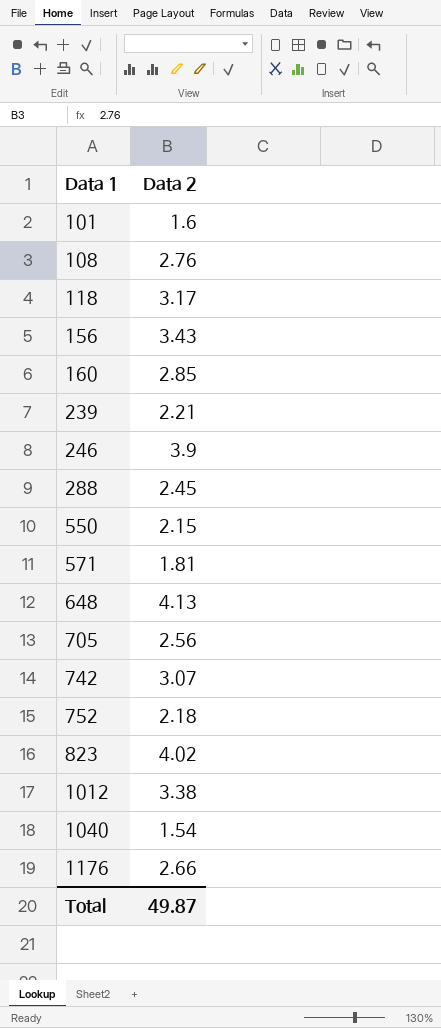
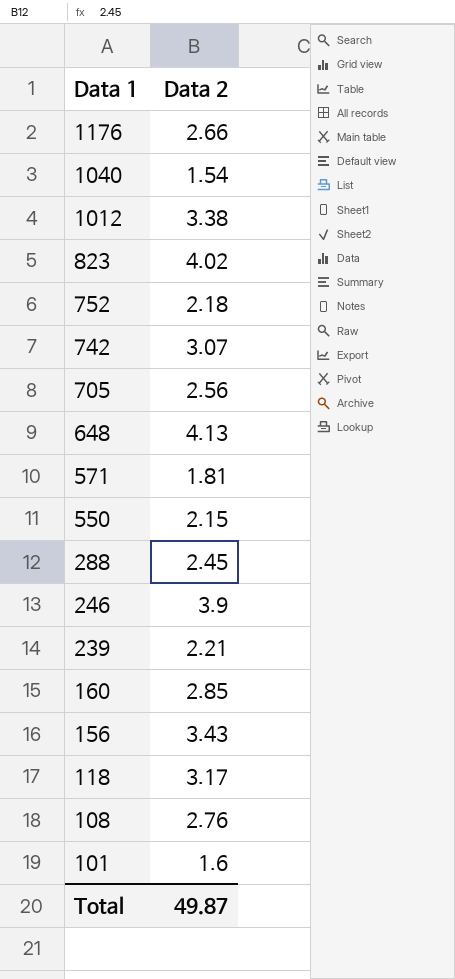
row order: Data 1 ascending -> Data 1 descending

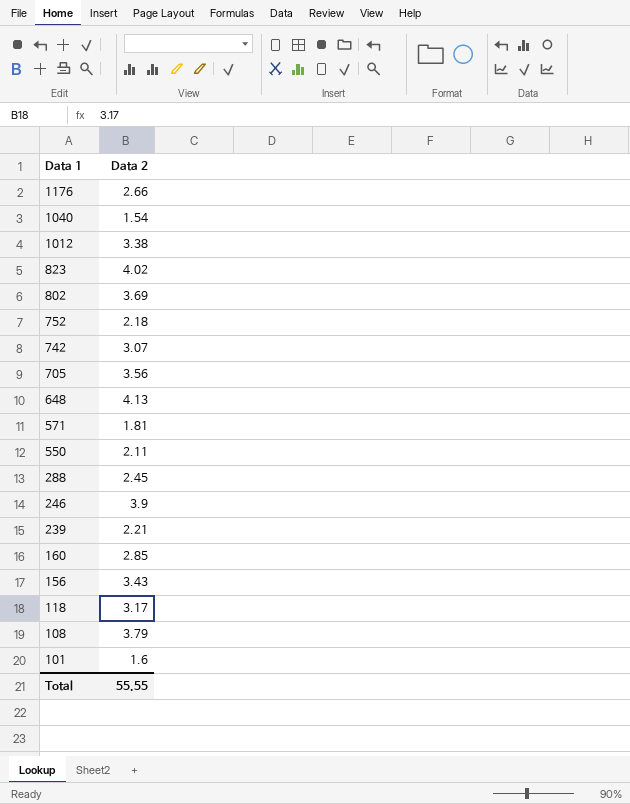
row 802: none -> 3.69
705 | Data 2: 2.56 -> 3.56
550 | Data 2: 2.15 -> 2.11
108 | Data 2: 2.76 -> 3.79
Total | Data 2: 49.87 -> 55.55

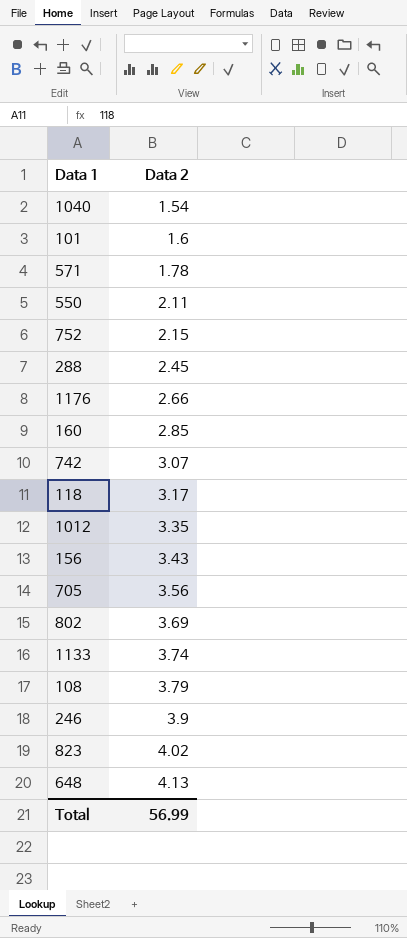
row order: Data 1 descending -> Data 2 ascending
row 239: 2.21 -> none
571 | Data 2: 1.81 -> 1.78
752 | Data 2: 2.18 -> 2.15
1012 | Data 2: 3.38 -> 3.35
row 1133: none -> 3.74
Total | Data 2: 55.55 -> 56.99

